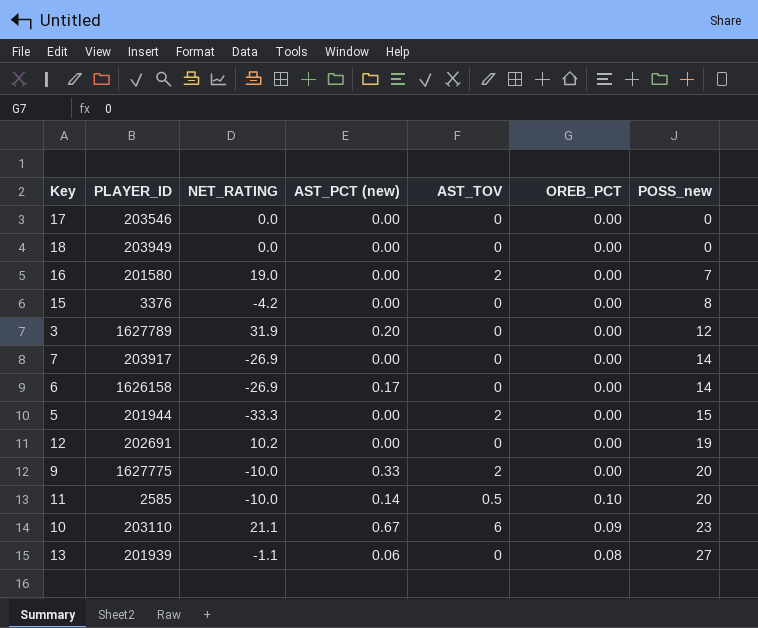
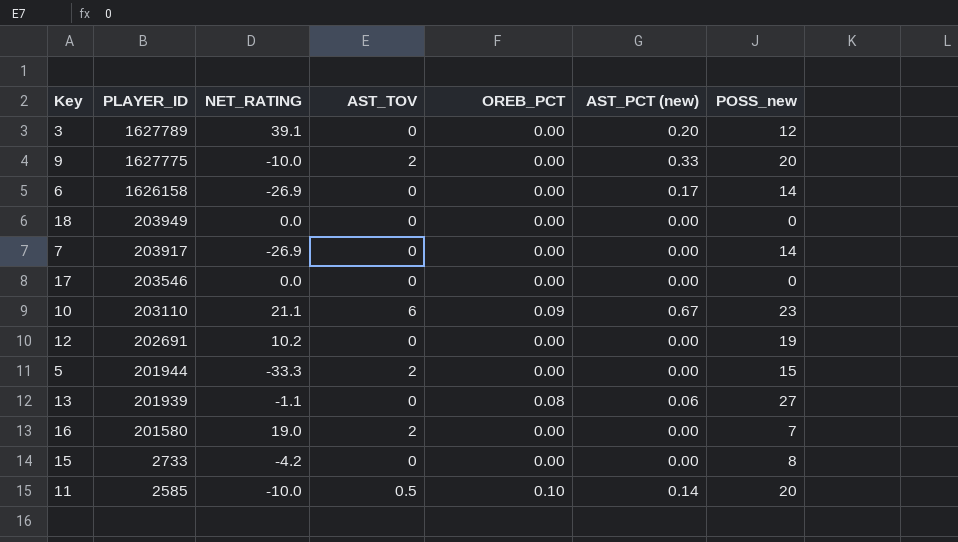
row order: POSS_new ascending -> PLAYER_ID descending
column AST_PCT (new) | position: 4 -> 6
3 | NET_RATING: 31.9 -> 39.1
15 | PLAYER_ID: 3376 -> 2733

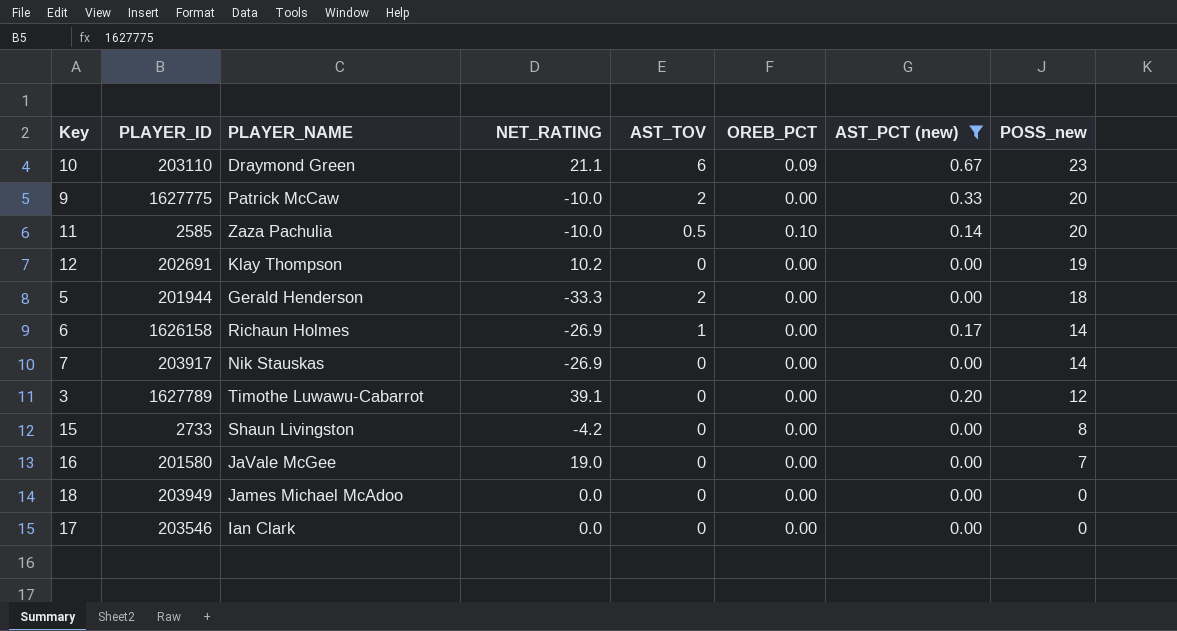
filter: none -> AST_PCT (new) != 0.06
row order: PLAYER_ID descending -> POSS_new descending
column PLAYER_NAME | position: none -> 3
5 | POSS_new: 15 -> 18
6 | AST_TOV: 0 -> 1
16 | AST_TOV: 2 -> 0

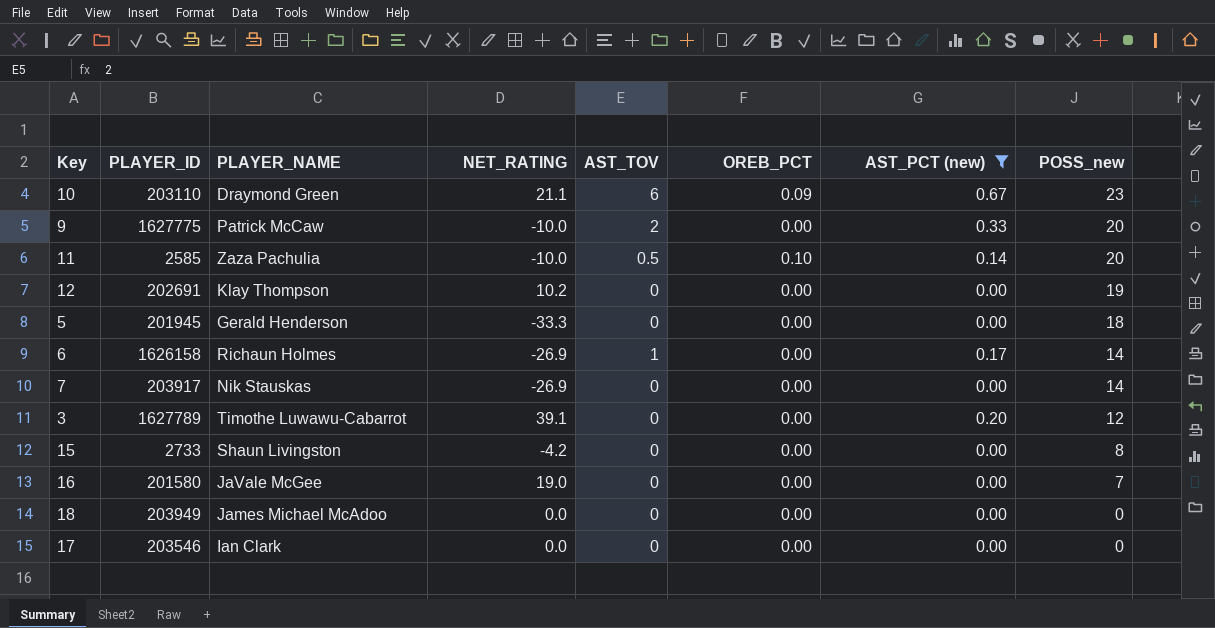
5 | PLAYER_ID: 201944 -> 201945
5 | AST_TOV: 2 -> 0

